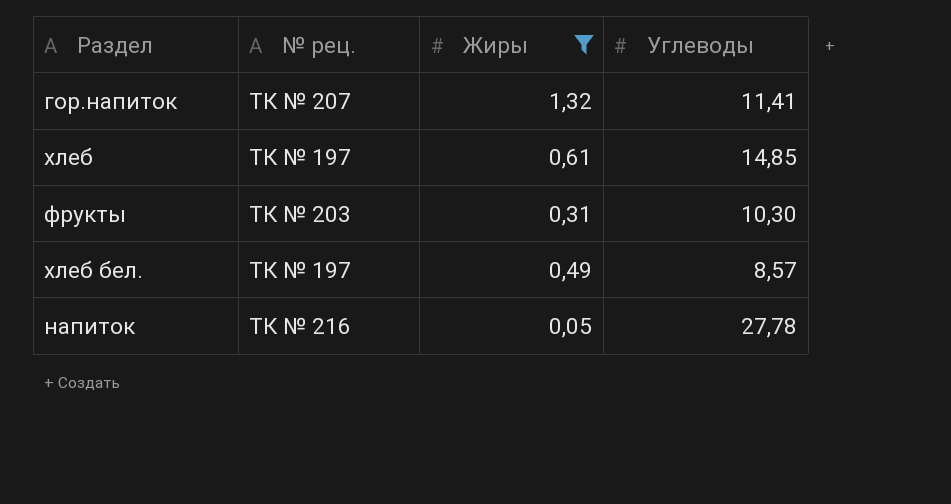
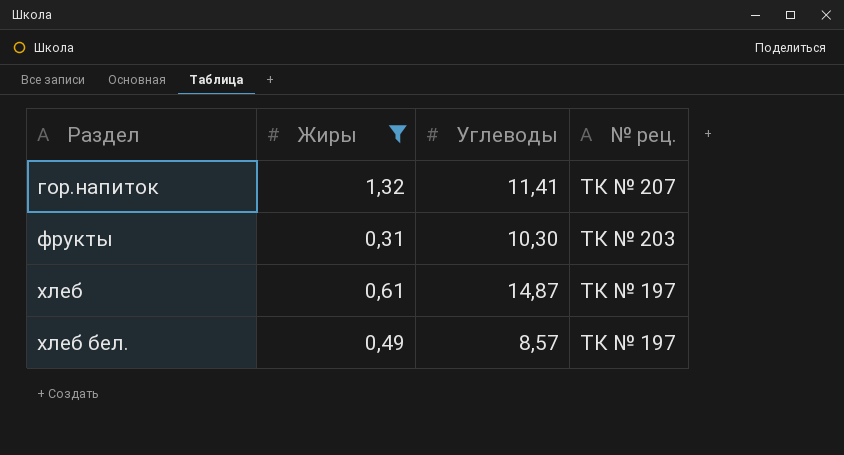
row order: none -> Раздел ascending
column № рец. | position: 2 -> 4
row напиток: ТК № 216 | 0,05 | 27,78 -> none
хлеб | Углеводы: 14,85 -> 14,87

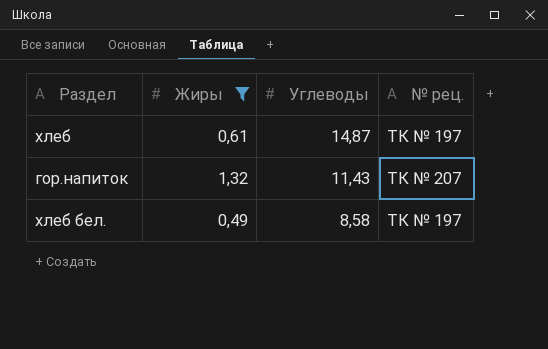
row order: Раздел ascending -> Углеводы descending
row фрукты: 0,31 | 10,30 | ТК № 203 -> none
гор.напиток | Углеводы: 11,41 -> 11,43
хлеб бел. | Углеводы: 8,57 -> 8,58

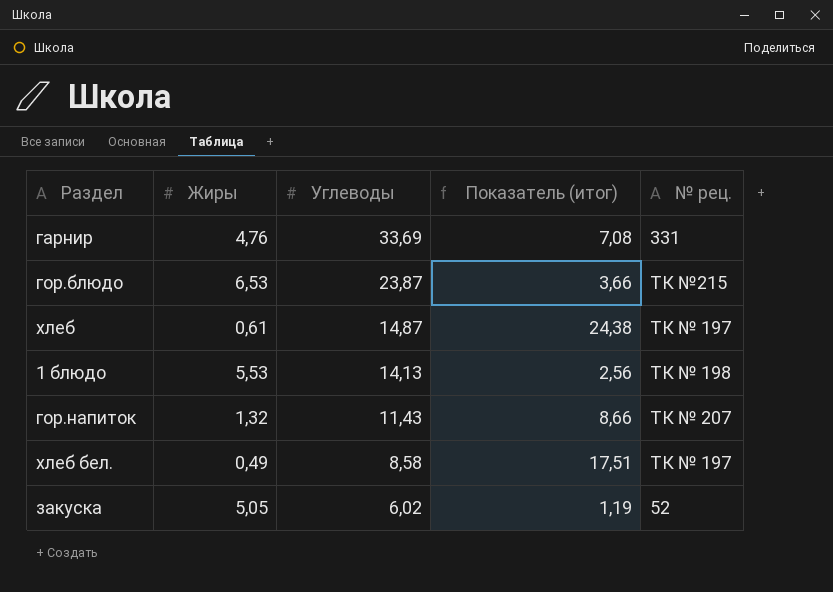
filter: Жиры <= 1,32 -> none
column Показатель (итог) | formula: none -> [Углеводы] / [Жиры]

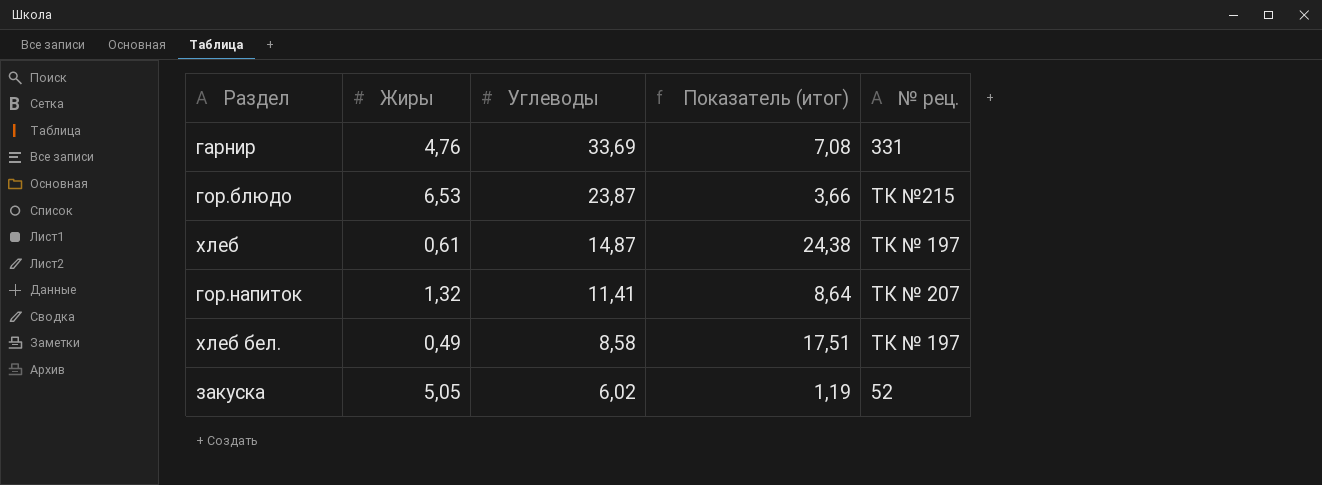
row 1 блюдо: 5,53 | 14,13 | 2,56 | ТК № 198 -> none
гор.напиток | Углеводы: 11,43 -> 11,41
гор.напиток | Показатель (итог): 8,66 -> 8,64

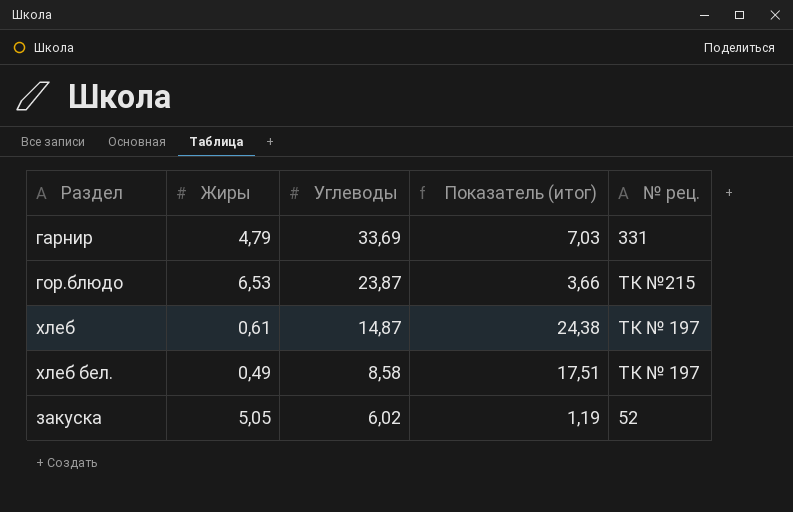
row гор.напиток: 1,32 | 11,41 | 8,64 | ТК № 207 -> none
гарнир | Жиры: 4,76 -> 4,79
гарнир | Показатель (итог): 7,08 -> 7,03

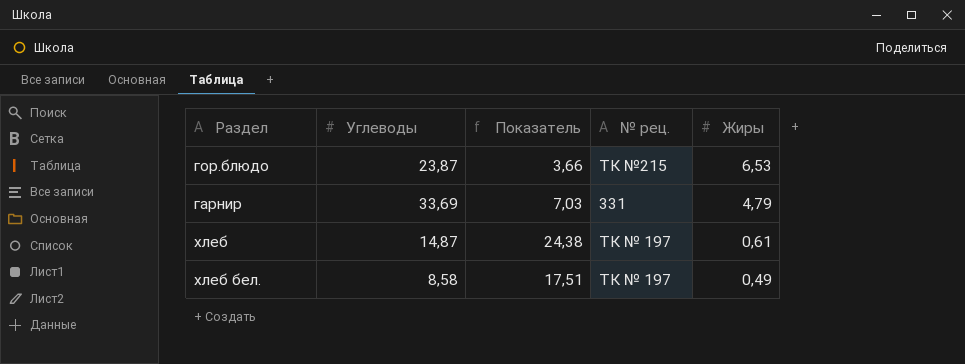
row order: Углеводы descending -> Жиры descending
column name: Показатель (итог) -> Показатель
column Жиры | position: 2 -> 5
row закуска: 5,05 | 6,02 | 1,19 | 52 -> none

